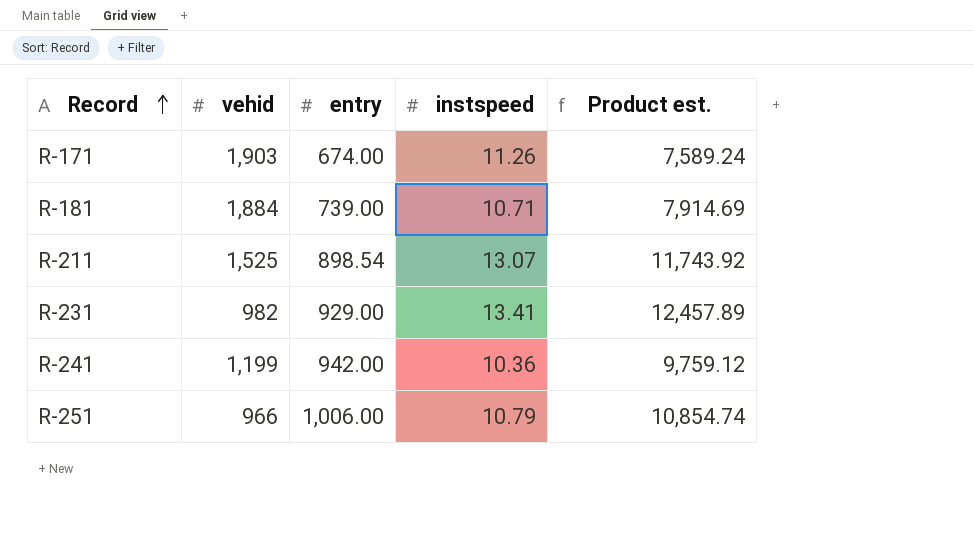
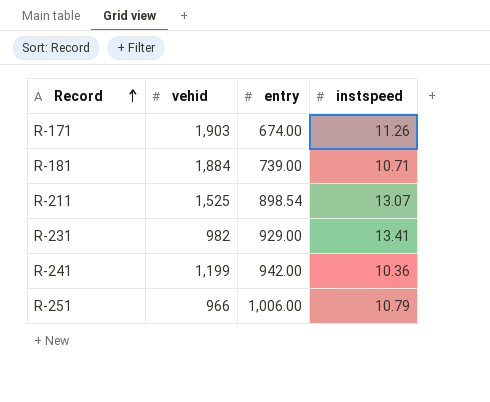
column Product est. | formula: [entry] * [instspeed] -> none

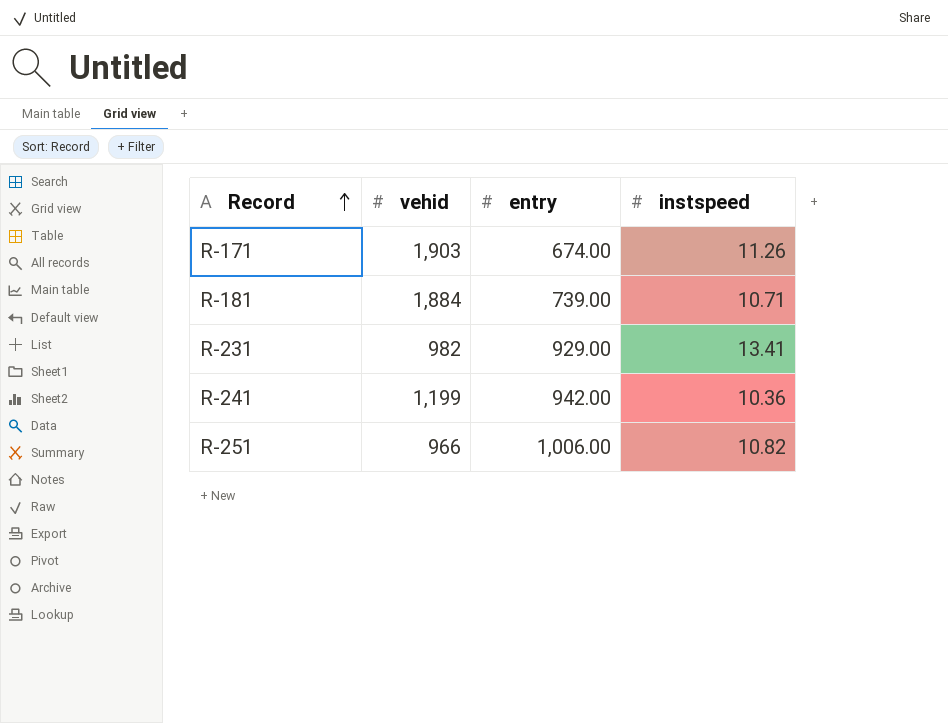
row R-211: 1,525 | 898.54 | 13.07 -> none
R-251 | instspeed: 10.79 -> 10.82

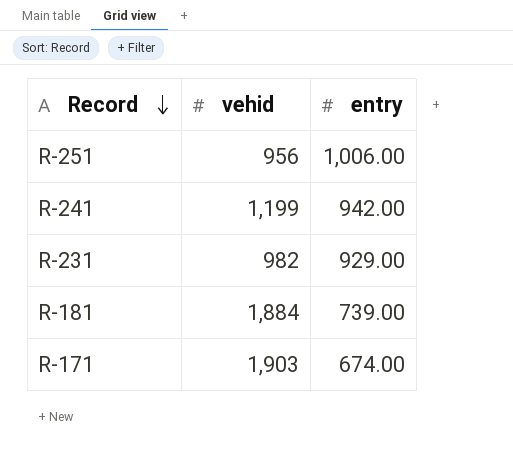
row order: Record ascending -> Record descending
column instspeed | position: 4 -> none
R-251 | vehid: 966 -> 956

